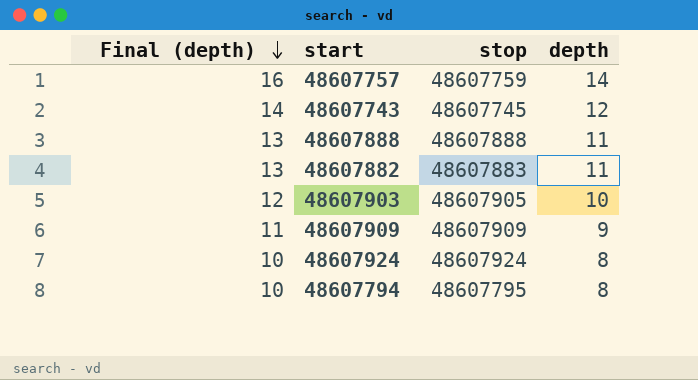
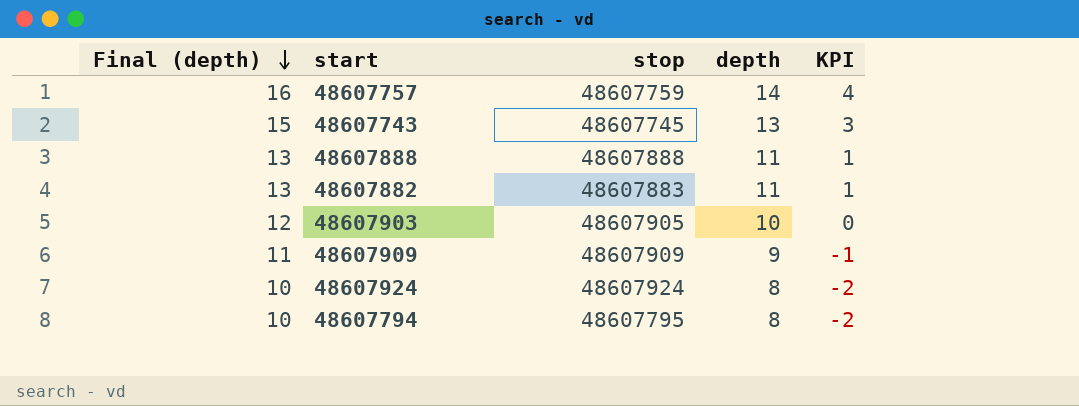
column KPI | formula: none -> [depth] - 10
48607743 | Final (depth): 14 -> 15
48607743 | depth: 12 -> 13

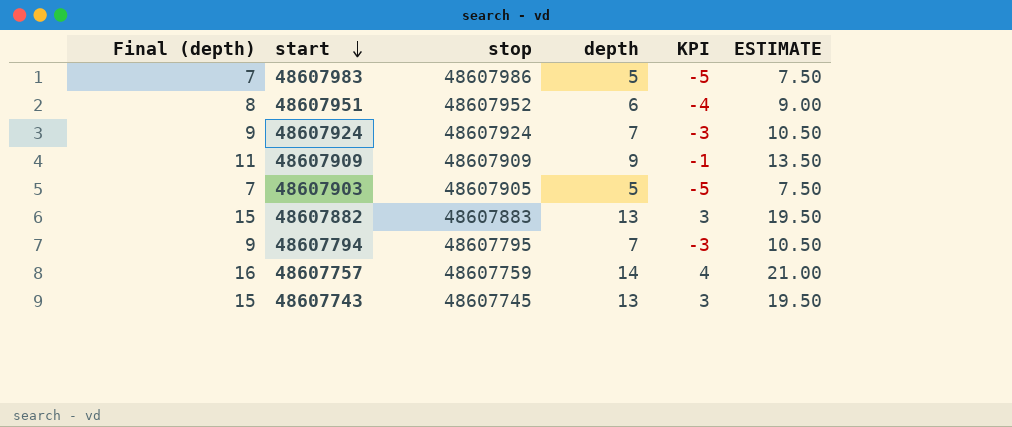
row order: Final (depth) descending -> start descending
column ESTIMATE | formula: none -> [depth] * 1.5
row 48607888: 13 | 48607888 | 11 | 1 -> none
row 48607983: none -> 7 | 48607986 | 5 | -5 | 7.50
row 48607951: none -> 8 | 48607952 | 6 | -4 | 9.00
48607924 | Final (depth): 10 -> 9
48607924 | depth: 8 -> 7
48607924 | KPI: -2 -> -3
48607903 | Final (depth): 12 -> 7
48607903 | depth: 10 -> 5
48607903 | KPI: 0 -> -5
48607882 | Final (depth): 13 -> 15
48607882 | depth: 11 -> 13
48607882 | KPI: 1 -> 3
48607794 | Final (depth): 10 -> 9
48607794 | depth: 8 -> 7
48607794 | KPI: -2 -> -3

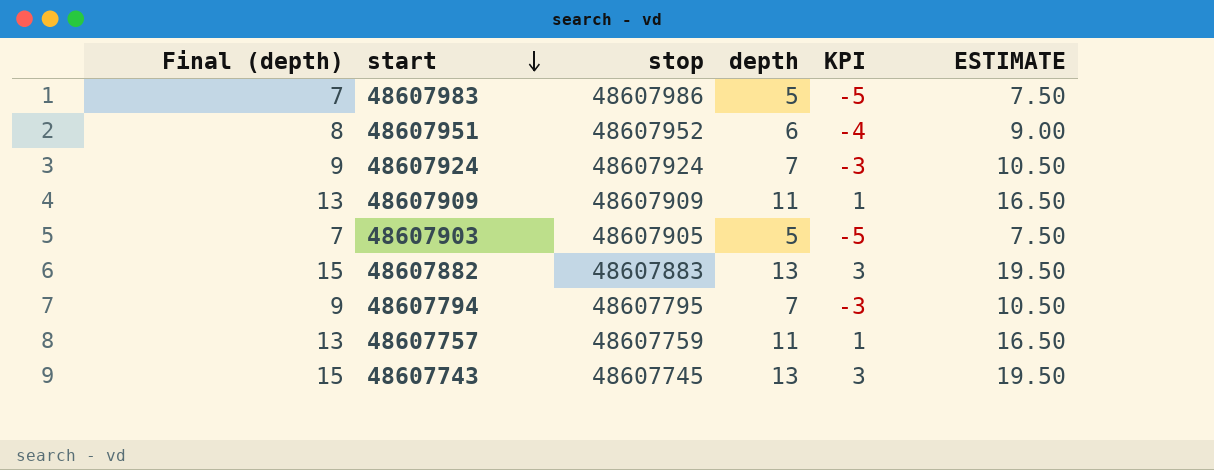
48607909 | Final (depth): 11 -> 13
48607909 | depth: 9 -> 11
48607909 | KPI: -1 -> 1
48607909 | ESTIMATE: 13.50 -> 16.50
48607757 | Final (depth): 16 -> 13
48607757 | depth: 14 -> 11
48607757 | KPI: 4 -> 1
48607757 | ESTIMATE: 21.00 -> 16.50

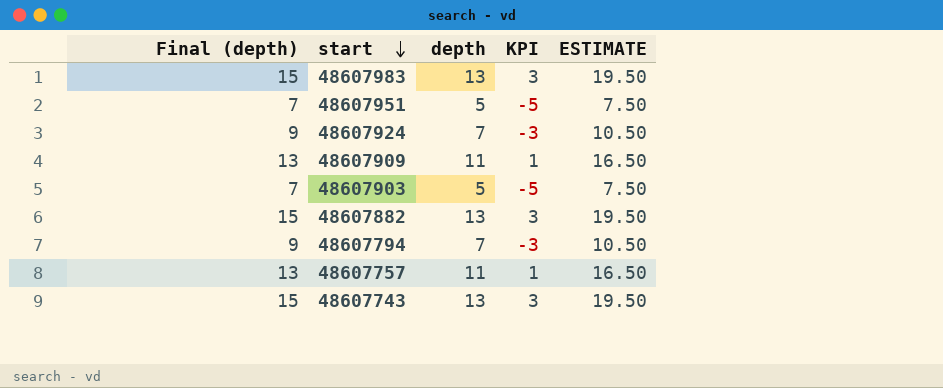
column stop | position: 3 -> none
48607983 | Final (depth): 7 -> 15
48607983 | depth: 5 -> 13
48607983 | KPI: -5 -> 3
48607983 | ESTIMATE: 7.50 -> 19.50
48607951 | Final (depth): 8 -> 7
48607951 | depth: 6 -> 5
48607951 | KPI: -4 -> -5
48607951 | ESTIMATE: 9.00 -> 7.50

